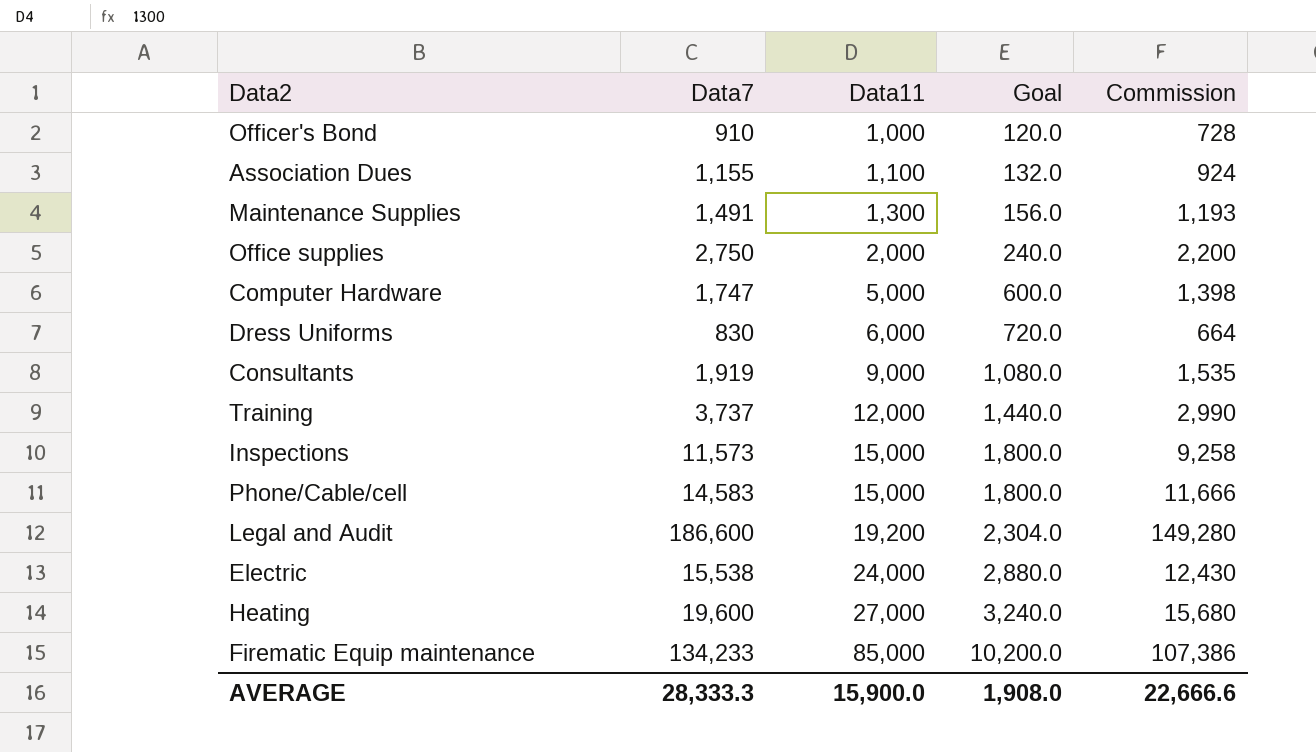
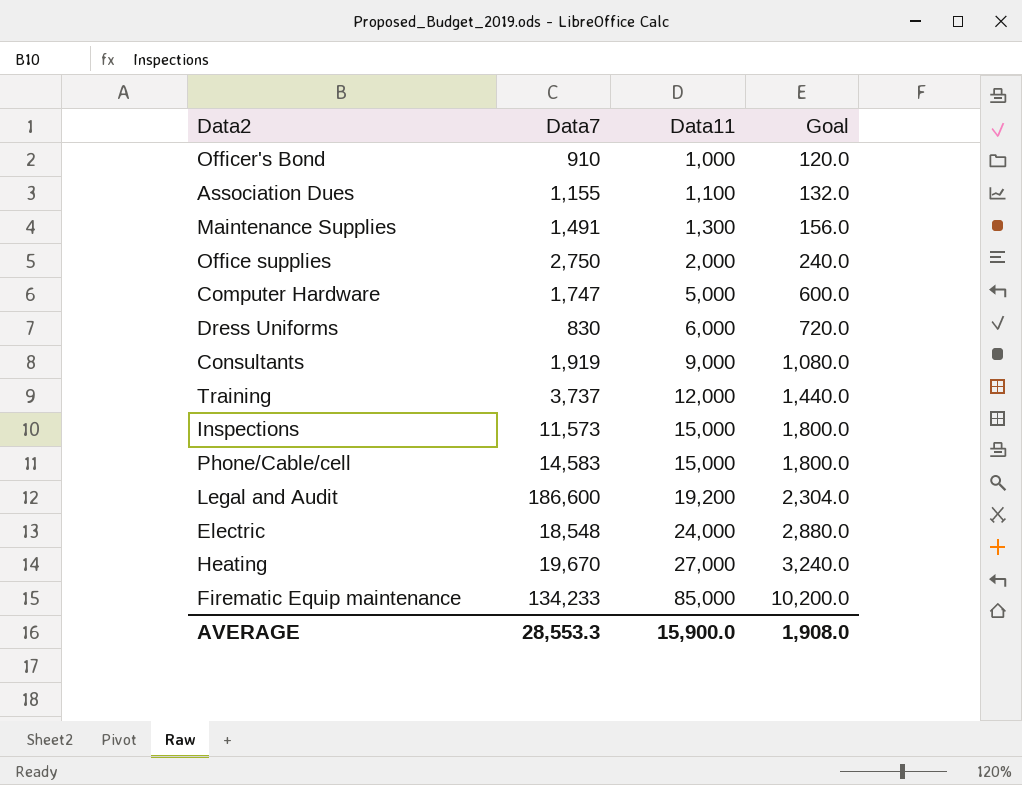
column Commission | formula: [Data7] * 0.8 -> none
Electric | Data7: 15,538 -> 18,548
Heating | Data7: 19,600 -> 19,670
AVERAGE | Data7: 28,333.3 -> 28,553.3

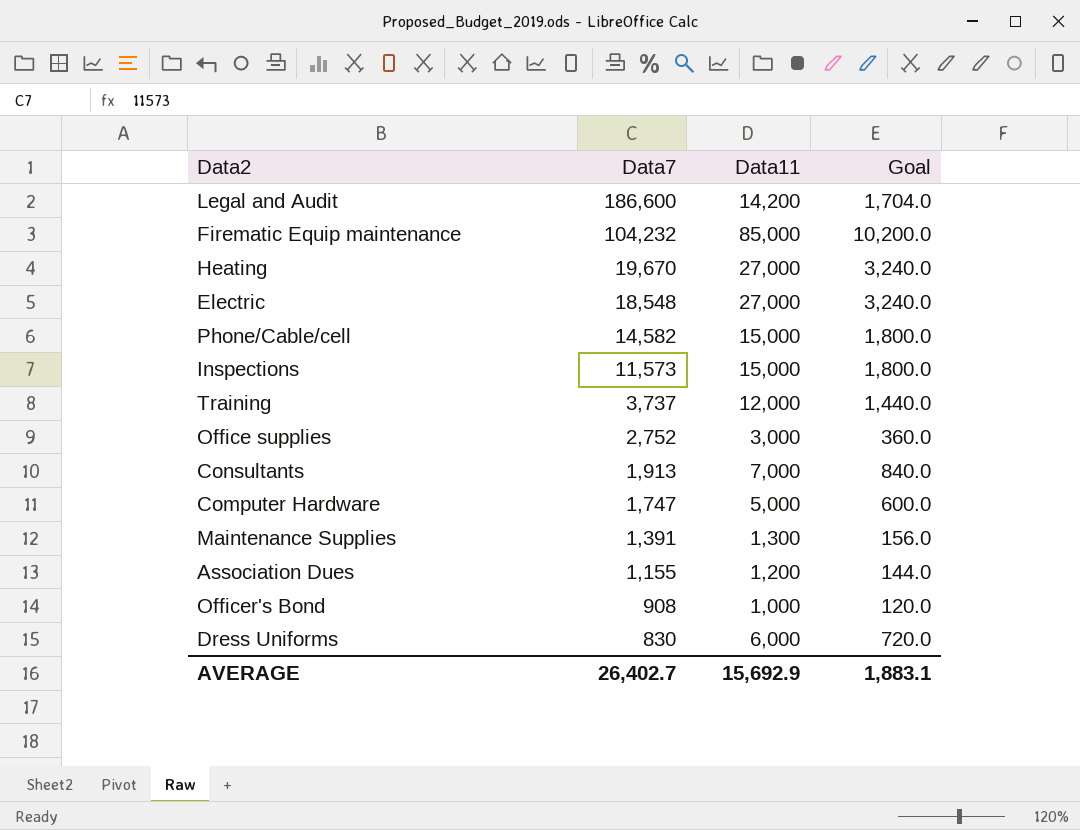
row order: Data11 ascending -> Data7 descending
Legal and Audit | Data11: 19,200 -> 14,200
Legal and Audit | Goal: 2,304.0 -> 1,704.0
Firematic Equip maintenance | Data7: 134,233 -> 104,232
Electric | Data11: 24,000 -> 27,000
Electric | Goal: 2,880.0 -> 3,240.0
Phone/Cable/cell | Data7: 14,583 -> 14,582
Office supplies | Data7: 2,750 -> 2,752
Office supplies | Data11: 2,000 -> 3,000
Office supplies | Goal: 240.0 -> 360.0
Consultants | Data7: 1,919 -> 1,913
Consultants | Data11: 9,000 -> 7,000
Consultants | Goal: 1,080.0 -> 840.0
Maintenance Supplies | Data7: 1,491 -> 1,391
Association Dues | Data11: 1,100 -> 1,200
Association Dues | Goal: 132.0 -> 144.0
Officer's Bond | Data7: 910 -> 908
AVERAGE | Data7: 28,553.3 -> 26,402.7
AVERAGE | Data11: 15,900.0 -> 15,692.9
AVERAGE | Goal: 1,908.0 -> 1,883.1

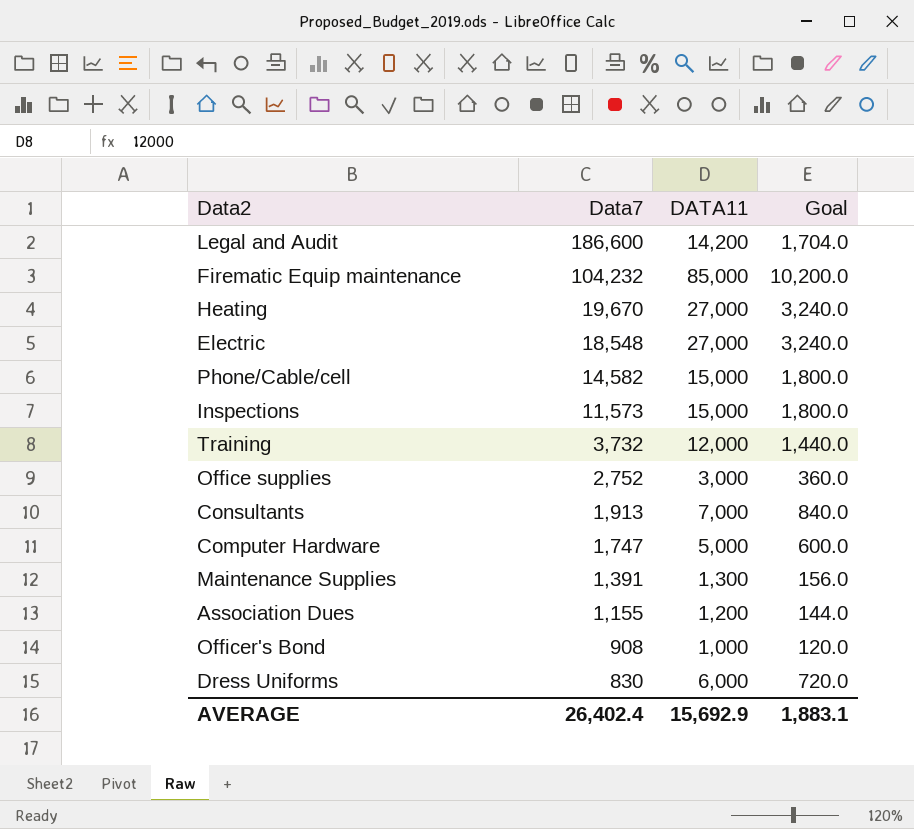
column name: Data11 -> DATA11
Training | Data7: 3,737 -> 3,732
AVERAGE | Data7: 26,402.7 -> 26,402.4

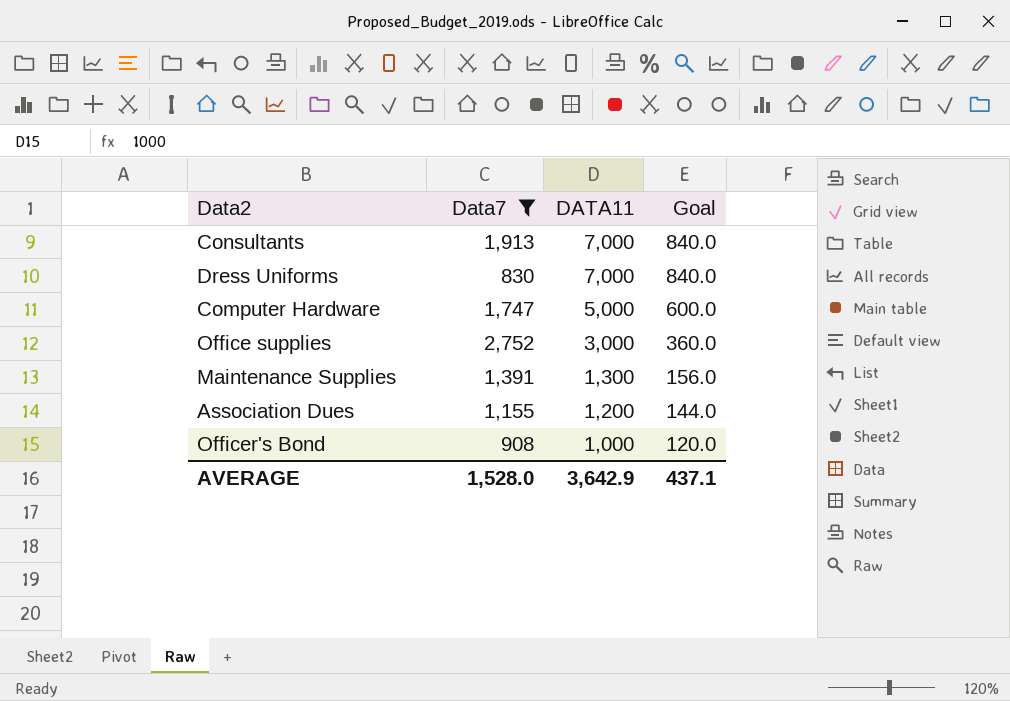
filter: none -> Data7 <= 2,752
row order: Data7 descending -> DATA11 descending
Dress Uniforms | DATA11: 6,000 -> 7,000
Dress Uniforms | Goal: 720.0 -> 840.0
AVERAGE | Data7: 26,402.4 -> 1,528.0
AVERAGE | DATA11: 15,692.9 -> 3,642.9
AVERAGE | Goal: 1,883.1 -> 437.1

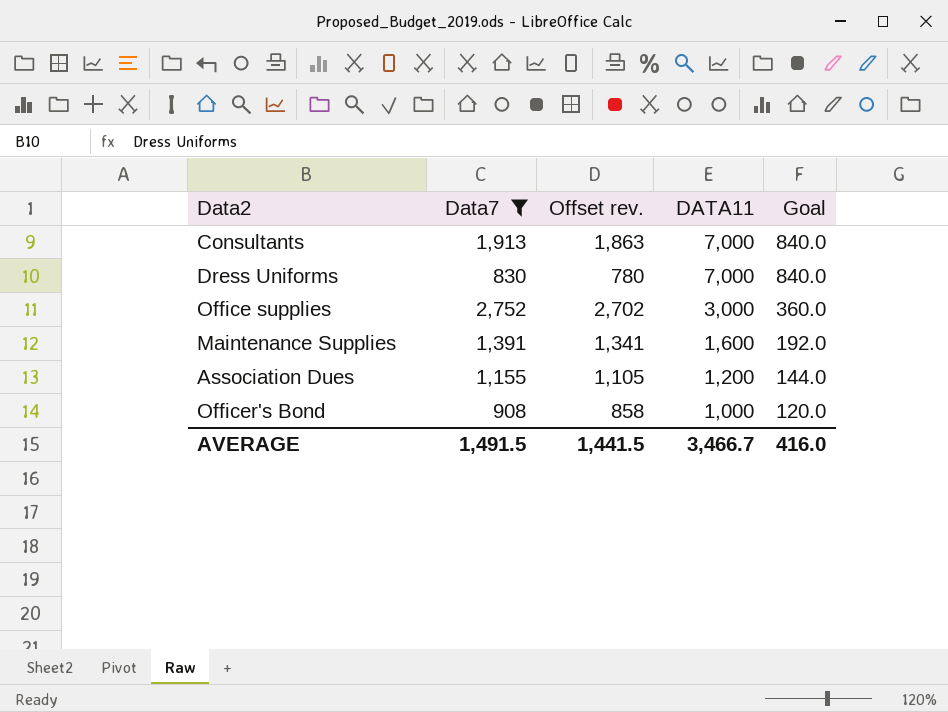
column Offset rev. | formula: none -> [Data7] - 50
row Computer Hardware: 1,747 | 5,000 | 600.0 -> none
Maintenance Supplies | DATA11: 1,300 -> 1,600
Maintenance Supplies | Goal: 156.0 -> 192.0
AVERAGE | Data7: 1,528.0 -> 1,491.5
AVERAGE | DATA11: 3,642.9 -> 3,466.7
AVERAGE | Goal: 437.1 -> 416.0

